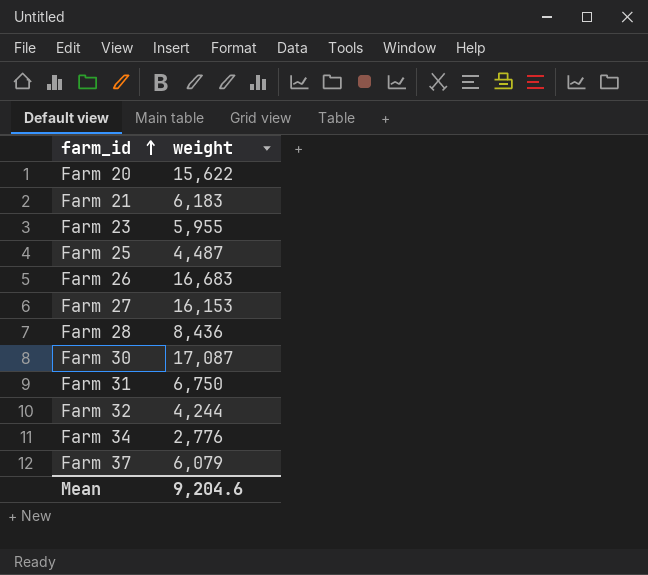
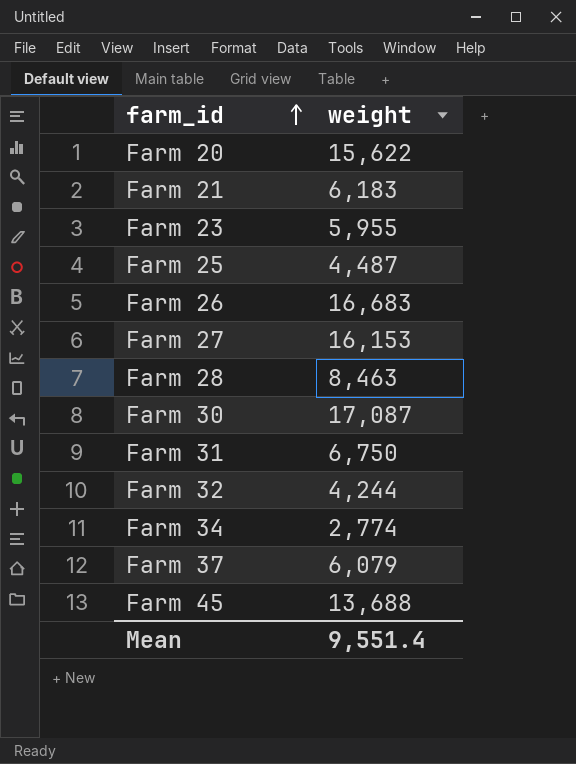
Farm 28 | weight: 8,436 -> 8,463
Farm 34 | weight: 2,776 -> 2,774
row Farm 45: none -> 13,688
Mean | weight: 9,204.6 -> 9,551.4

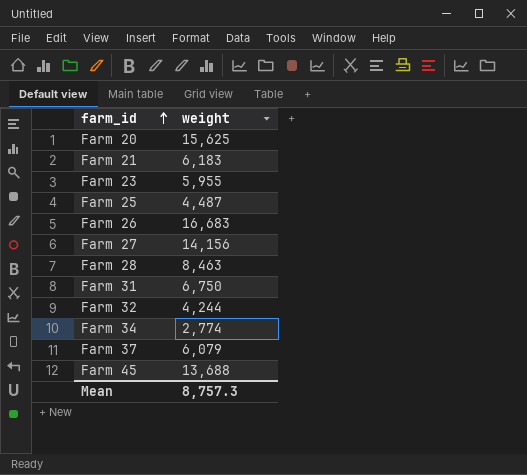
row Farm 30: 17,087 -> none
Farm 20 | weight: 15,622 -> 15,625
Farm 27 | weight: 16,153 -> 14,156
Mean | weight: 9,551.4 -> 8,757.3

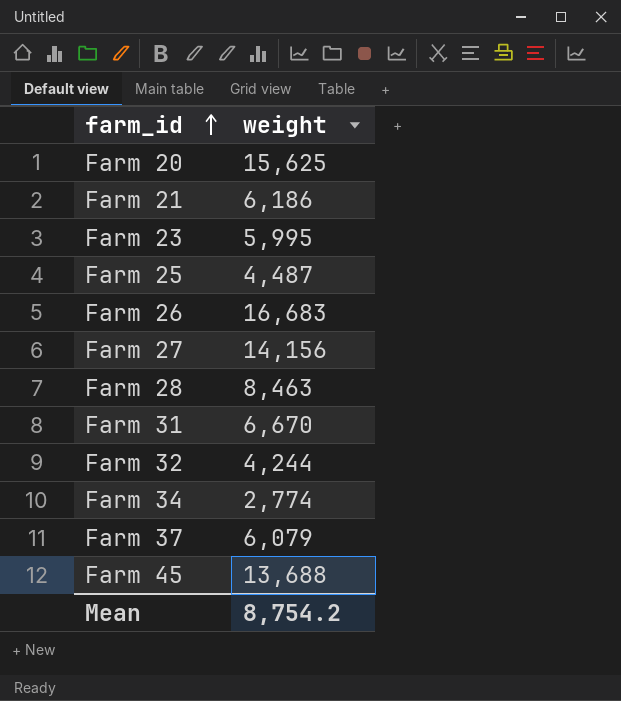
Farm 21 | weight: 6,183 -> 6,186
Farm 23 | weight: 5,955 -> 5,995
Farm 31 | weight: 6,750 -> 6,670
Mean | weight: 8,757.3 -> 8,754.2

